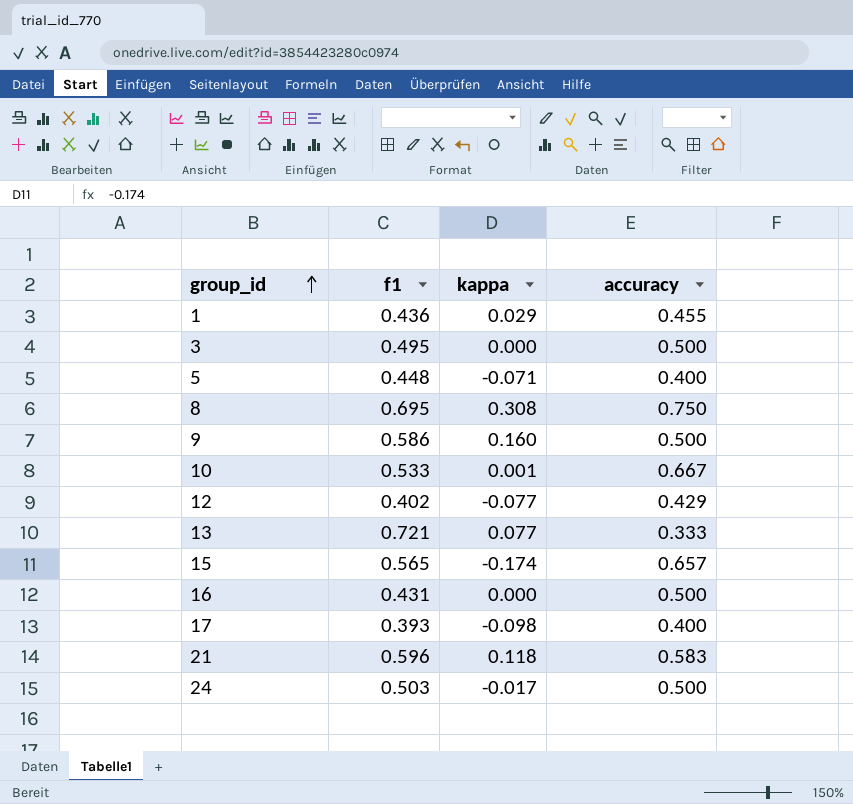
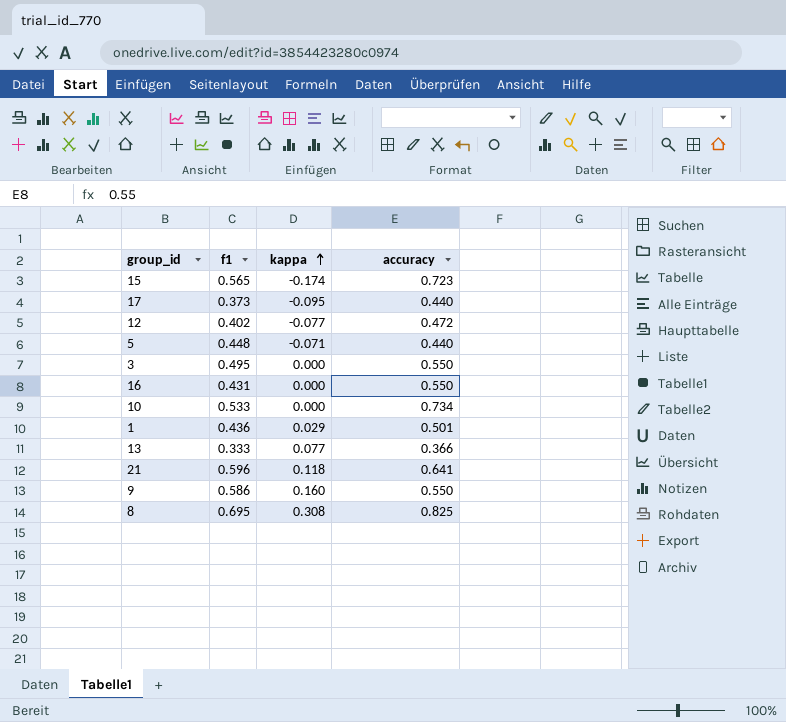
row order: group_id ascending -> kappa ascending
row 24: 0.503 | -0.017 | 0.500 -> none
15 | accuracy: 0.657 -> 0.723
17 | f1: 0.393 -> 0.373
17 | kappa: -0.098 -> -0.095
17 | accuracy: 0.400 -> 0.440
12 | accuracy: 0.429 -> 0.472
5 | accuracy: 0.400 -> 0.440
3 | accuracy: 0.500 -> 0.550
16 | accuracy: 0.500 -> 0.550
10 | kappa: 0.001 -> 0.000
10 | accuracy: 0.667 -> 0.734
1 | accuracy: 0.455 -> 0.501
13 | f1: 0.721 -> 0.333
13 | accuracy: 0.333 -> 0.366
21 | accuracy: 0.583 -> 0.641
9 | accuracy: 0.500 -> 0.550
8 | accuracy: 0.750 -> 0.825

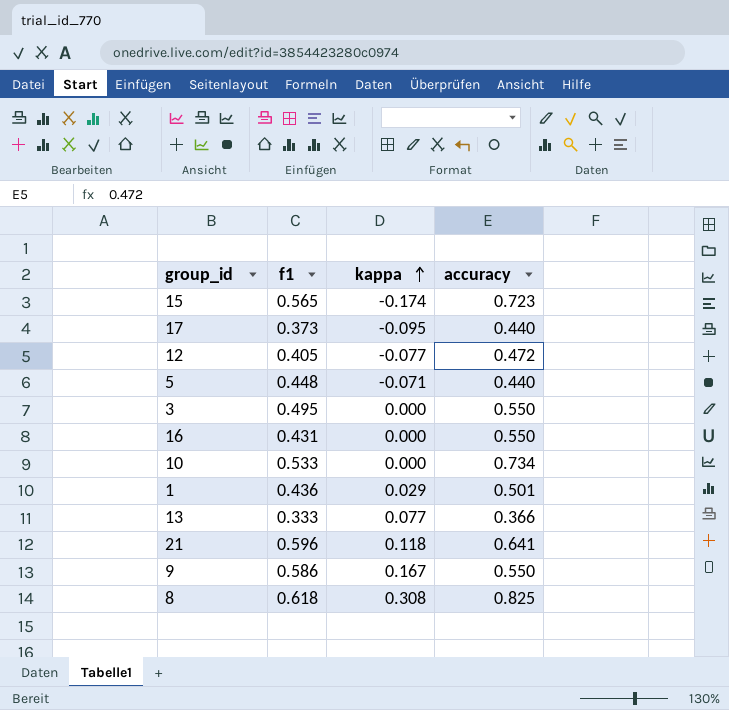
12 | f1: 0.402 -> 0.405
9 | kappa: 0.160 -> 0.167
8 | f1: 0.695 -> 0.618

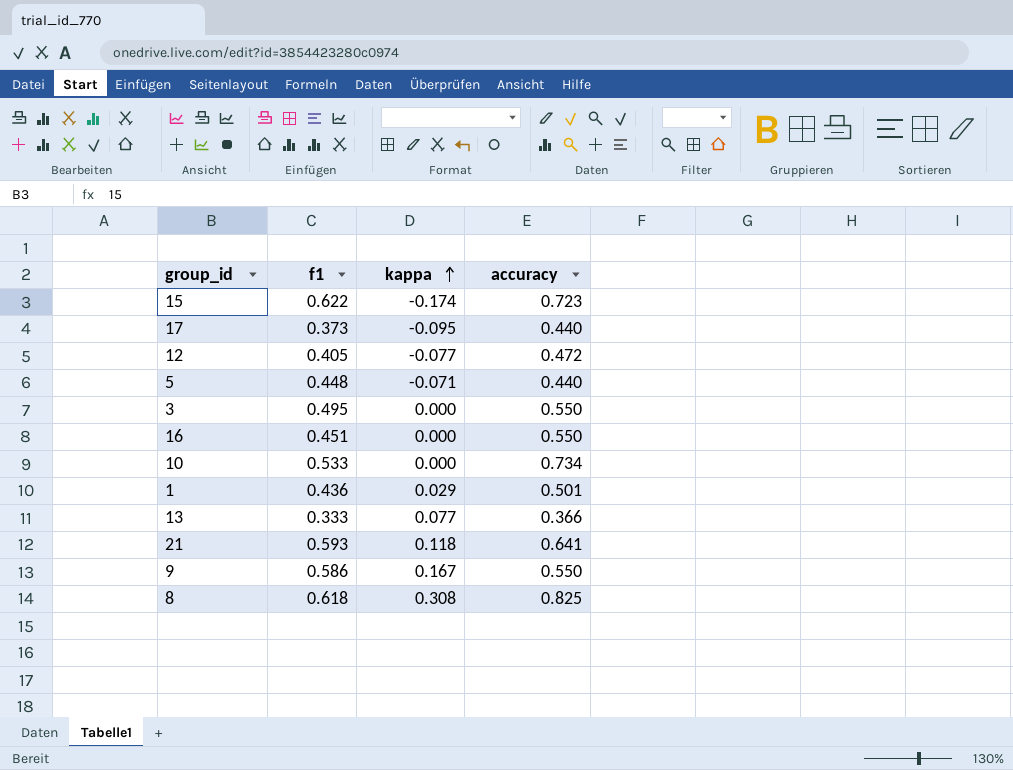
15 | f1: 0.565 -> 0.622
16 | f1: 0.431 -> 0.451
21 | f1: 0.596 -> 0.593

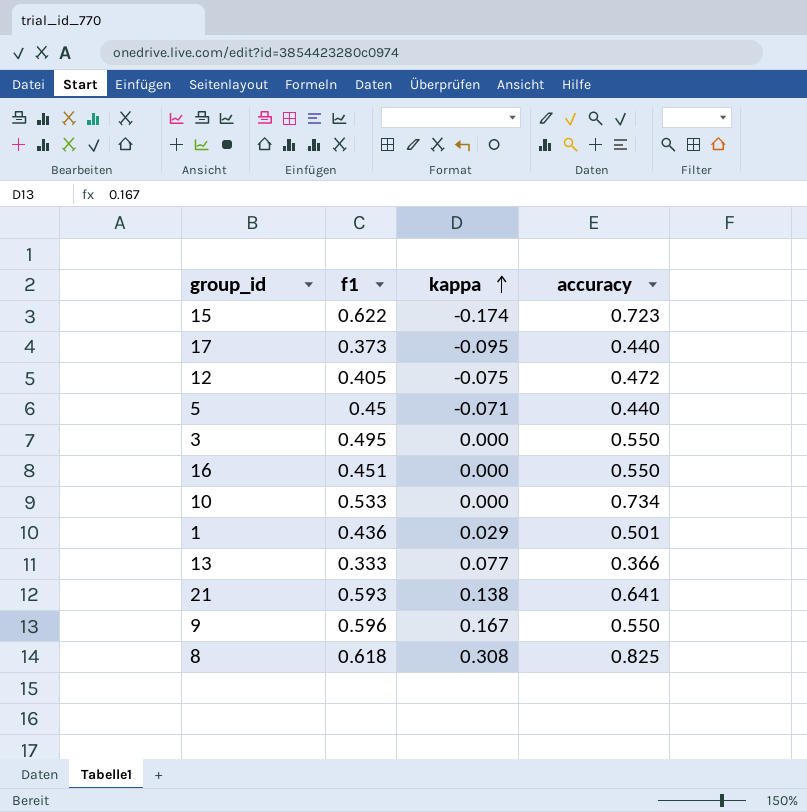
12 | kappa: -0.077 -> -0.075
5 | f1: 0.448 -> 0.45
21 | kappa: 0.118 -> 0.138
9 | f1: 0.586 -> 0.596

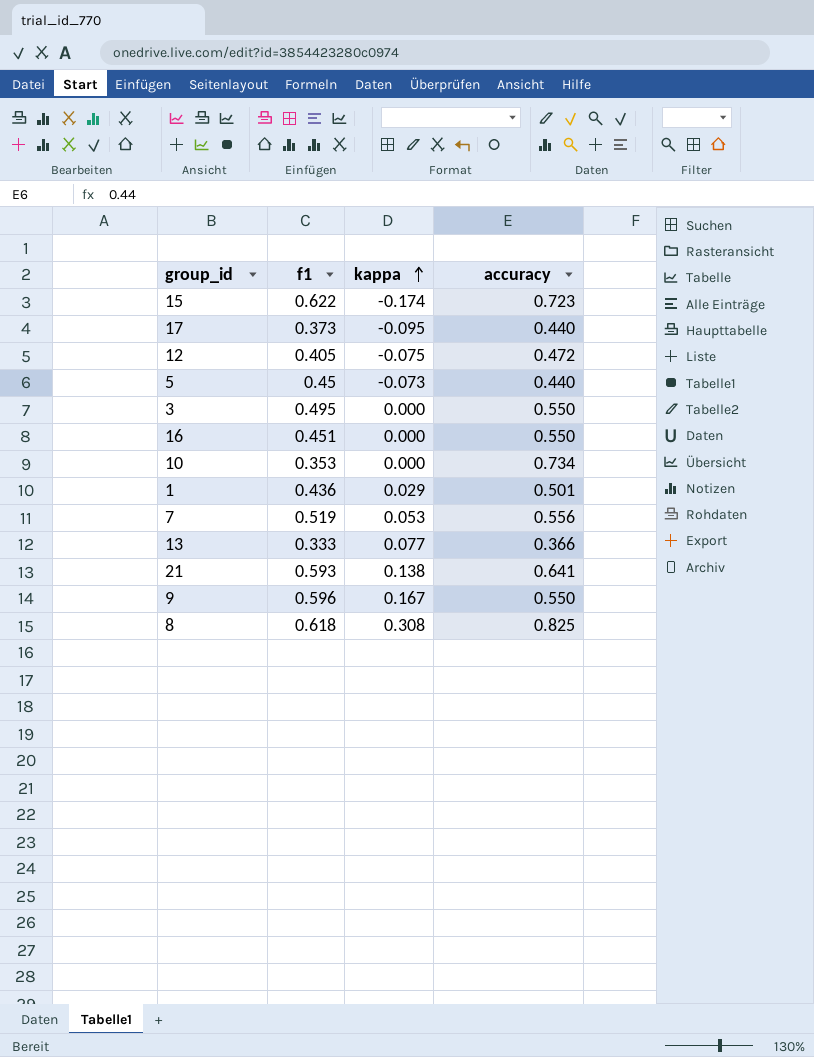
5 | kappa: -0.071 -> -0.073
10 | f1: 0.533 -> 0.353
row 7: none -> 0.519 | 0.053 | 0.556

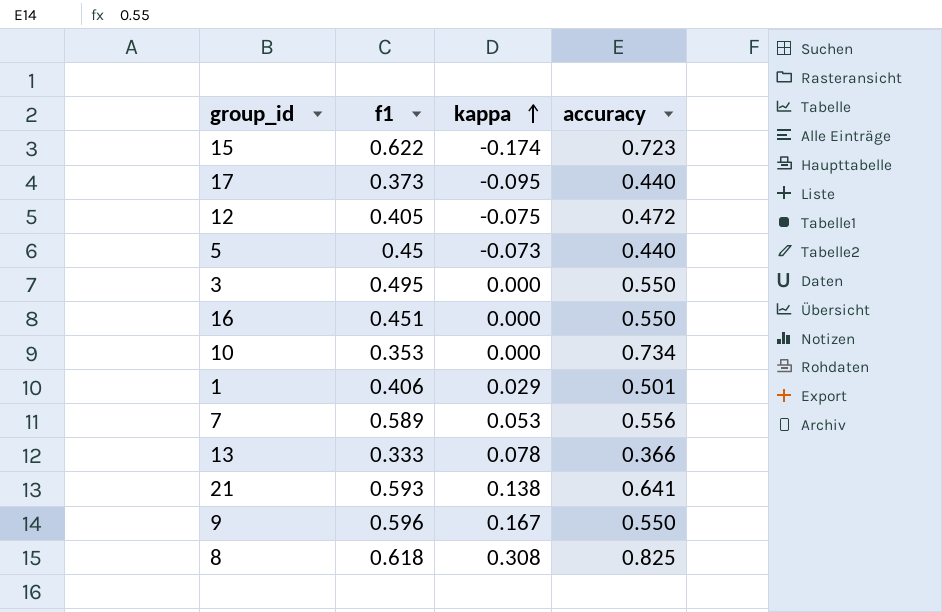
1 | f1: 0.436 -> 0.406
7 | f1: 0.519 -> 0.589
13 | kappa: 0.077 -> 0.078

